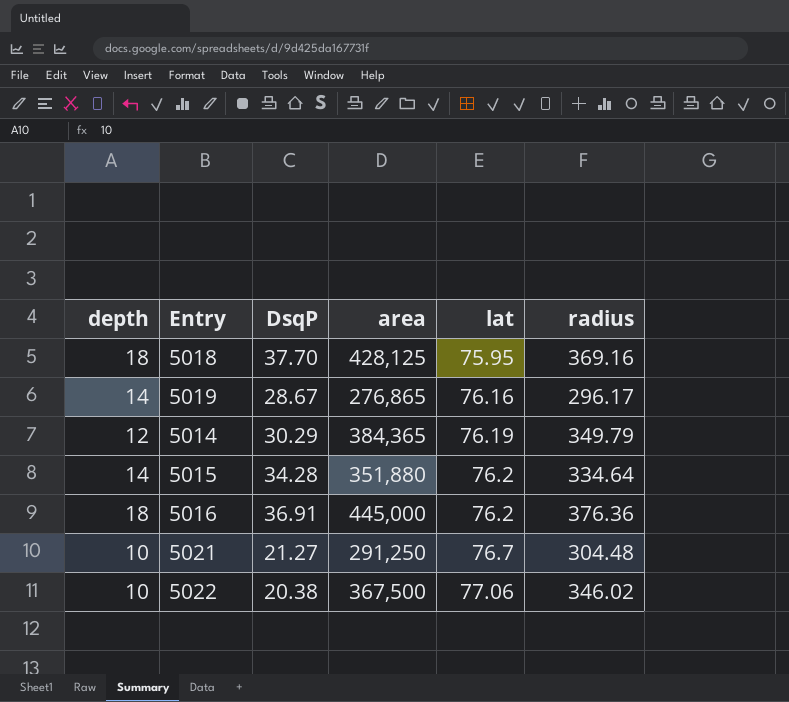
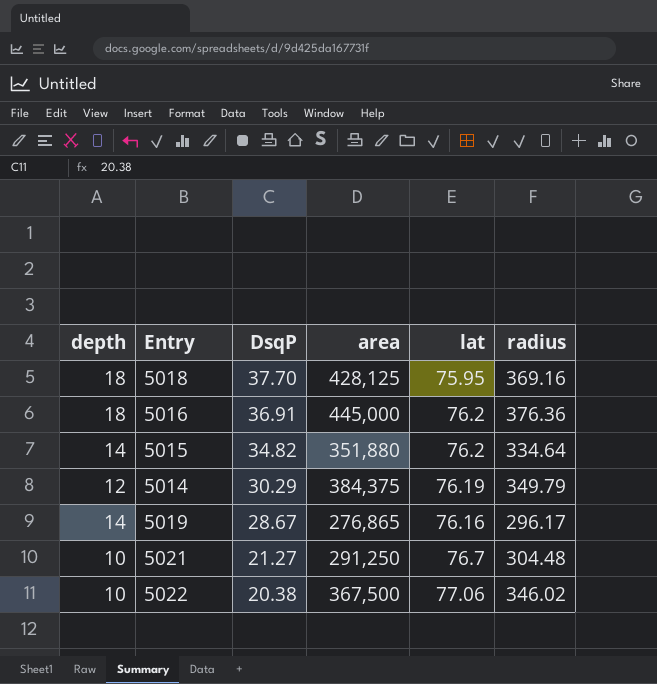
row order: lat ascending -> DsqP descending
5015 | DsqP: 34.28 -> 34.82
5014 | area: 384,365 -> 384,375

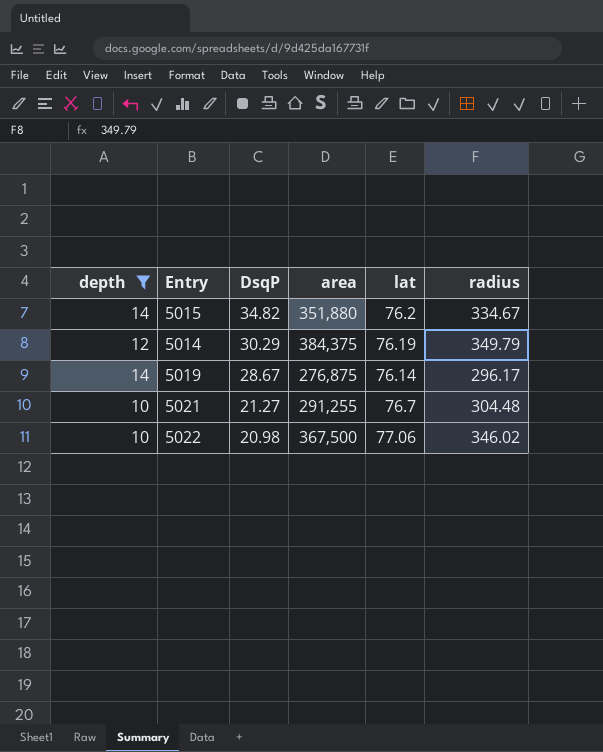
filter: none -> depth != 18
5015 | radius: 334.64 -> 334.67
5019 | area: 276,865 -> 276,875
5019 | lat: 76.16 -> 76.14
5021 | area: 291,250 -> 291,255
5022 | DsqP: 20.38 -> 20.98

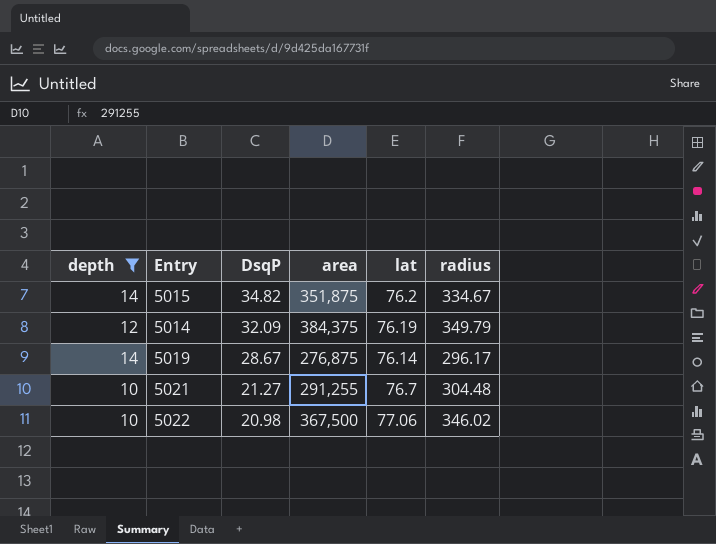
5015 | area: 351,880 -> 351,875
5014 | DsqP: 30.29 -> 32.09

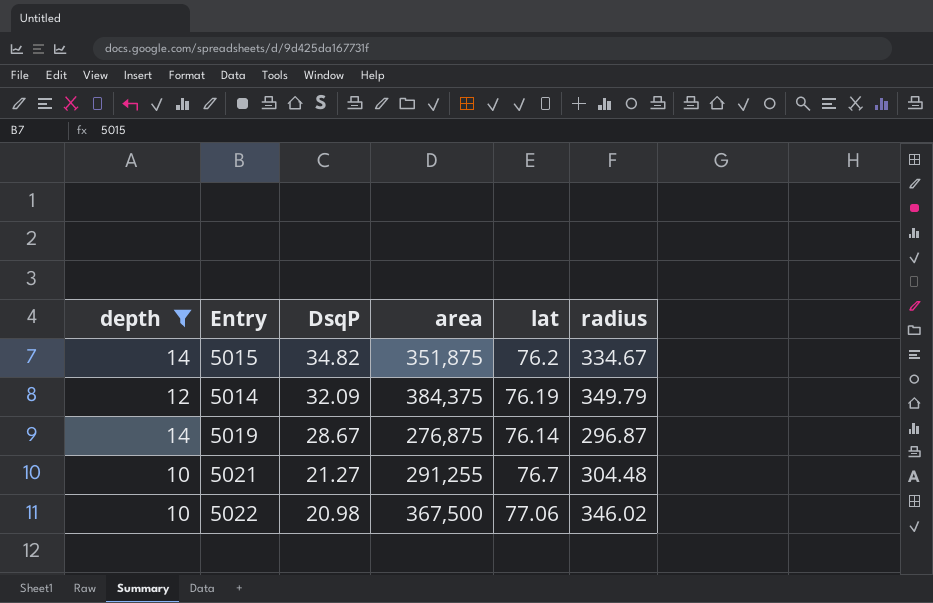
5019 | radius: 296.17 -> 296.87

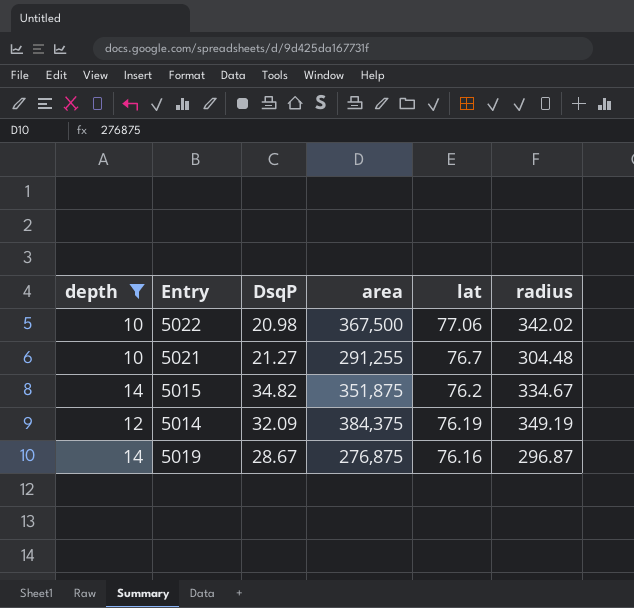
row order: DsqP descending -> lat descending
5022 | radius: 346.02 -> 342.02
5014 | radius: 349.79 -> 349.19
5019 | lat: 76.14 -> 76.16

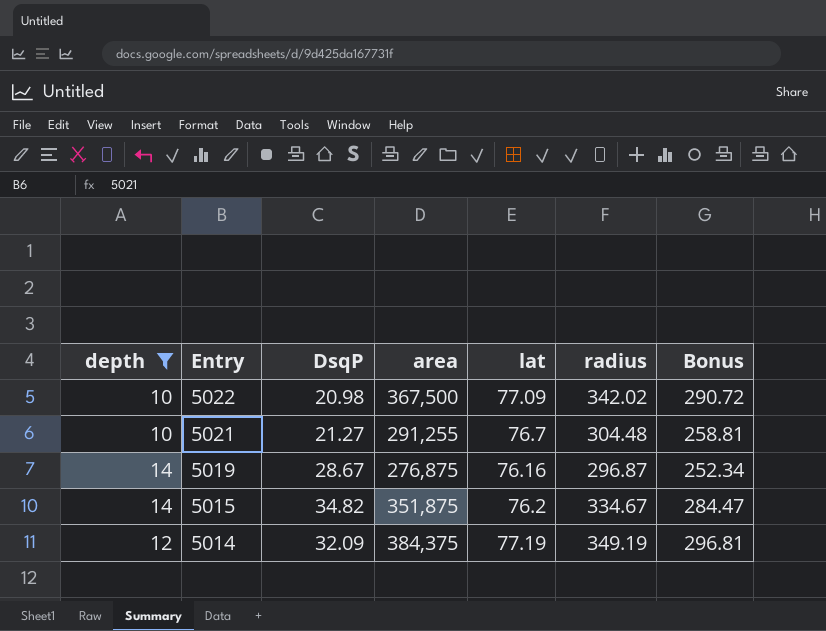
row order: lat descending -> Entry descending
column Bonus | formula: none -> [radius] * 0.85
5022 | lat: 77.06 -> 77.09
5014 | lat: 76.19 -> 77.19

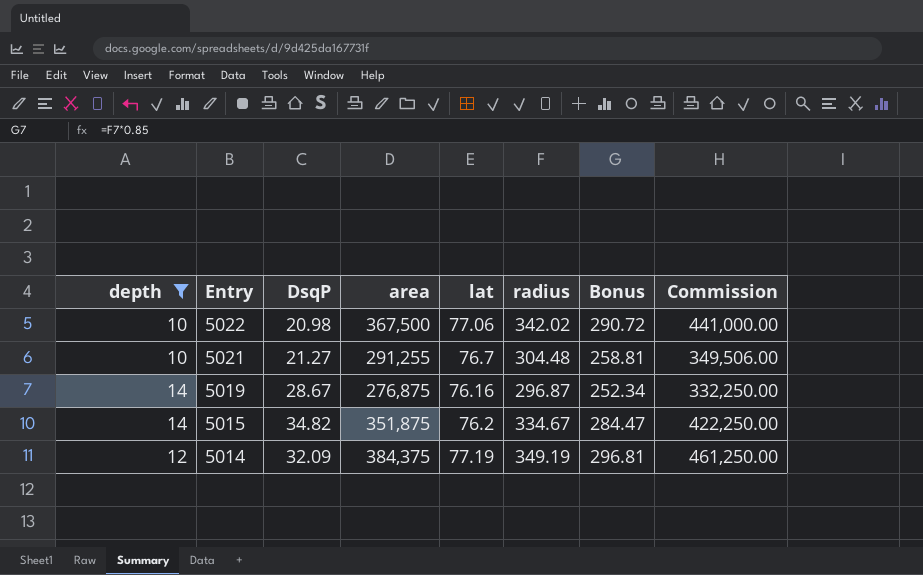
column Commission | formula: none -> [area] * 1.2
5022 | lat: 77.09 -> 77.06

